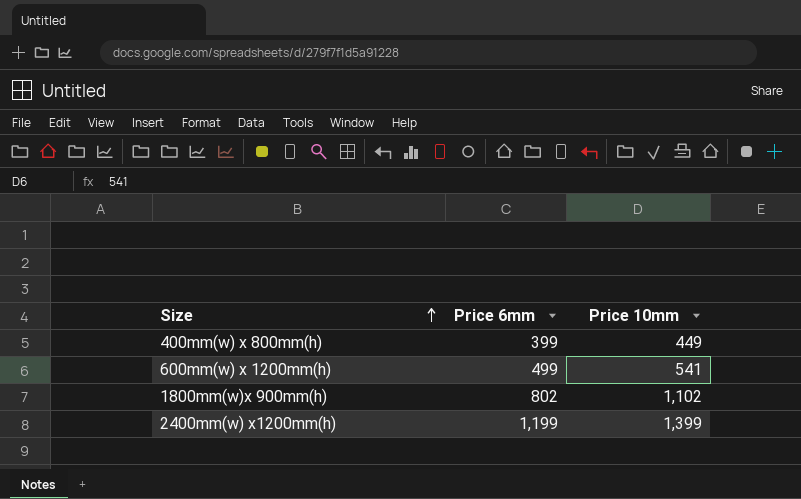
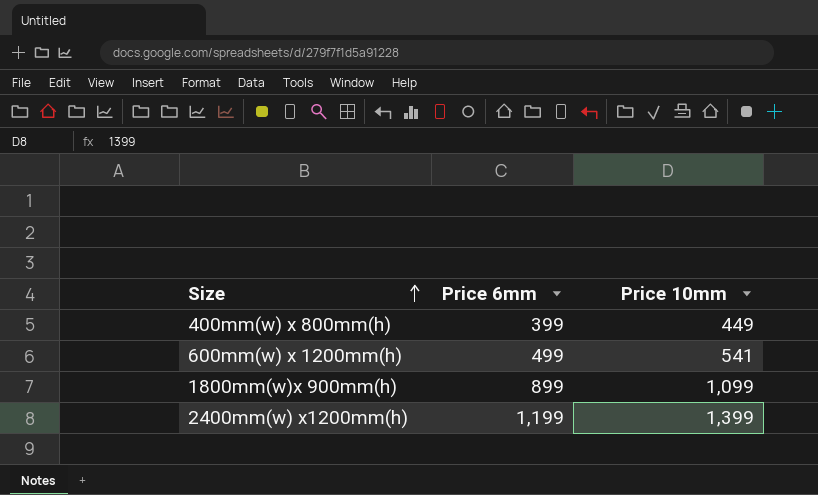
1800mm(w)x 900mm(h) | Price 6mm: 802 -> 899
1800mm(w)x 900mm(h) | Price 10mm: 1,102 -> 1,099

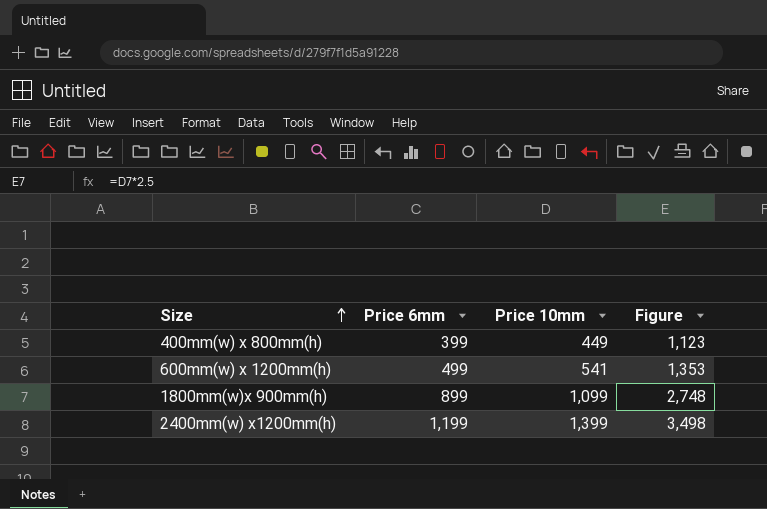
column Figure | formula: none -> [Price 10mm] * 2.5

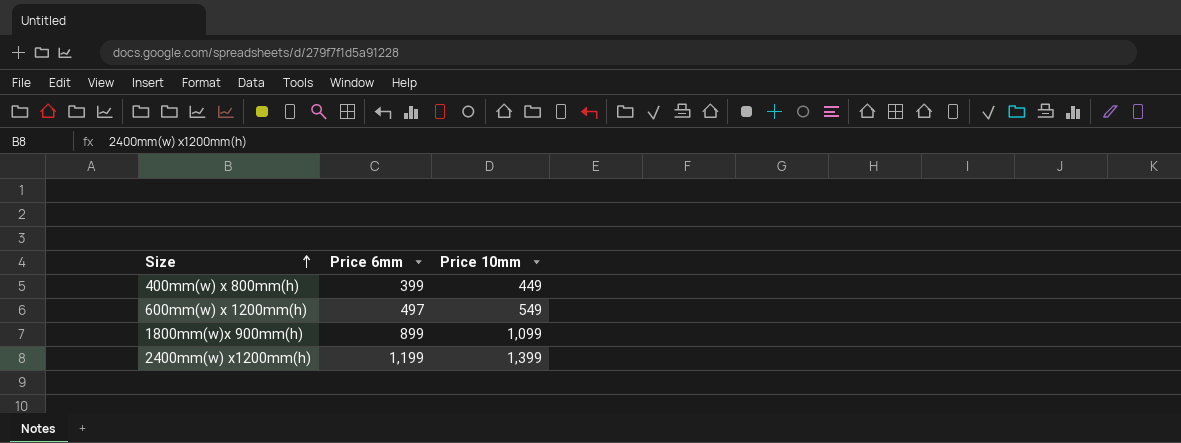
column Figure | formula: [Price 10mm] * 2.5 -> none
600mm(w) x 1200mm(h) | Price 6mm: 499 -> 497
600mm(w) x 1200mm(h) | Price 10mm: 541 -> 549

